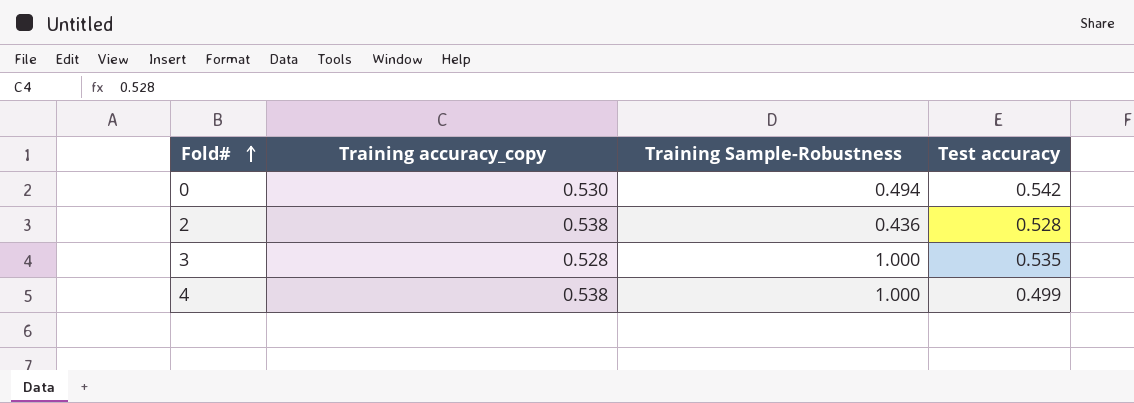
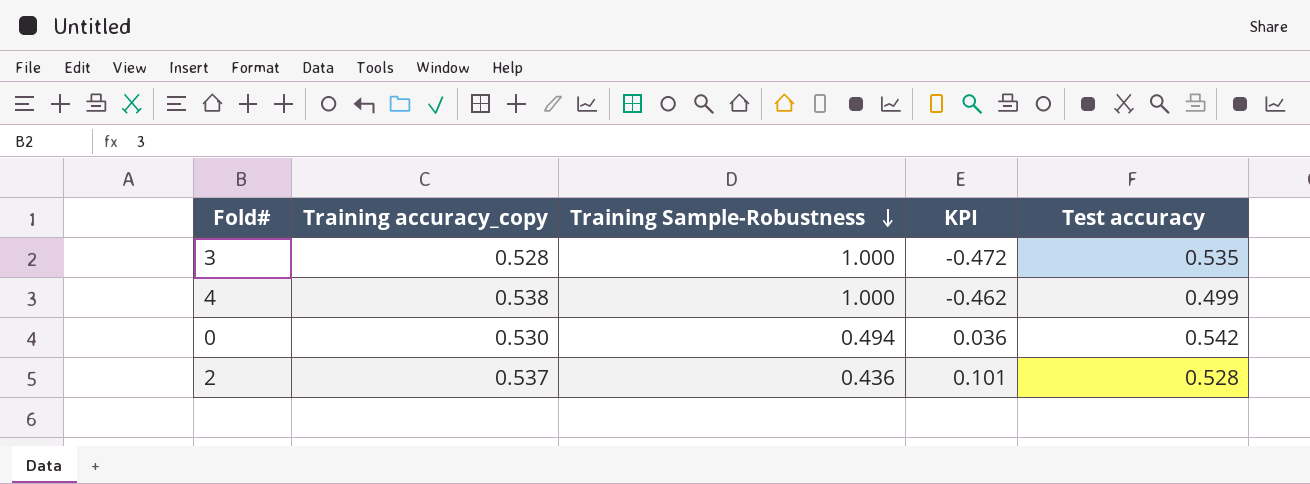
row order: Fold# ascending -> Training Sample-Robustness descending
column KPI | formula: none -> [Training accuracy_copy] - [Training Sample-Robustness]
2 | Training accuracy_copy: 0.538 -> 0.537

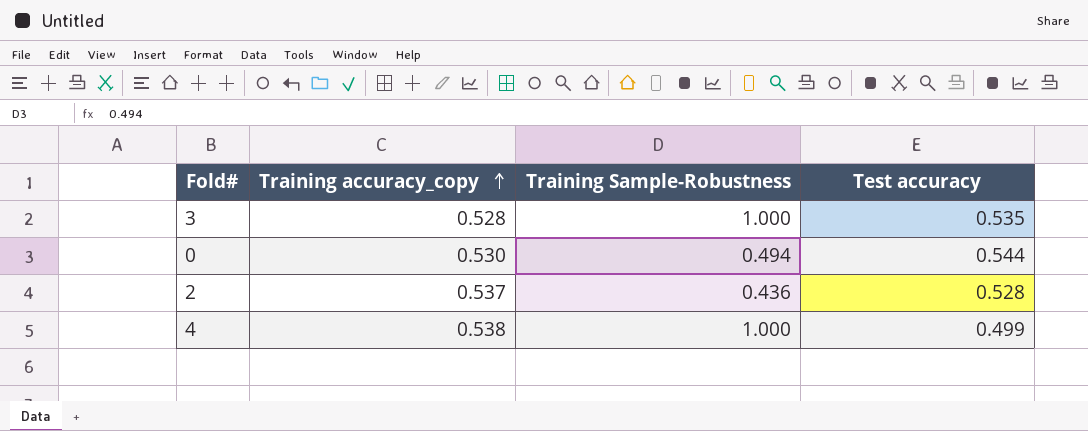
row order: Training Sample-Robustness descending -> Training accuracy_copy ascending
column KPI | formula: [Training accuracy_copy] - [Training Sample-Robustness] -> none
0 | Test accuracy: 0.542 -> 0.544

